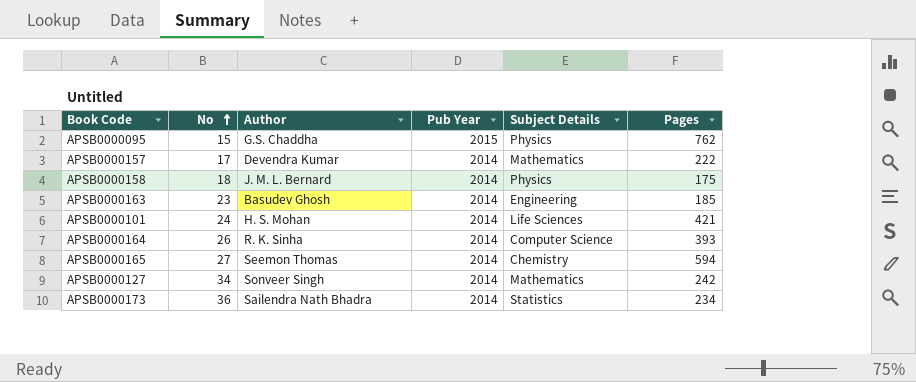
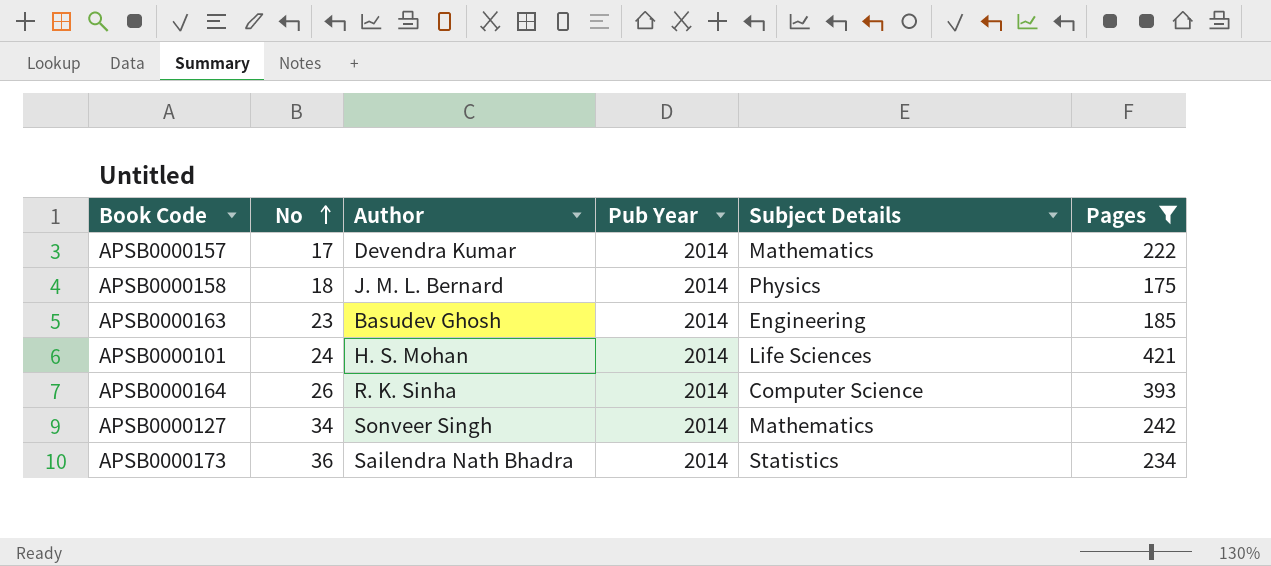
filter: none -> Pages <= 421

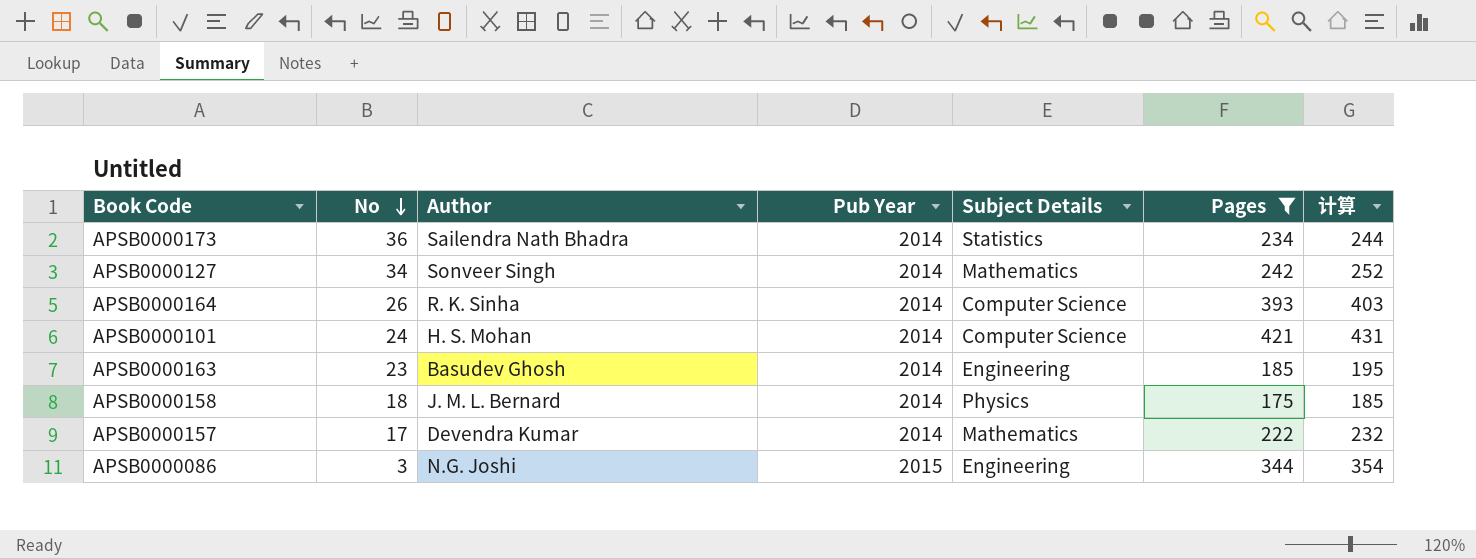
row order: No ascending -> No descending
column 计算 | formula: none -> [Pages] + 10
APSB0000101 | Subject Details: Life Sciences -> Computer Science
row APSB0000086: none -> 3 | N.G. Joshi | 2015 | Engineering | 344 | 354

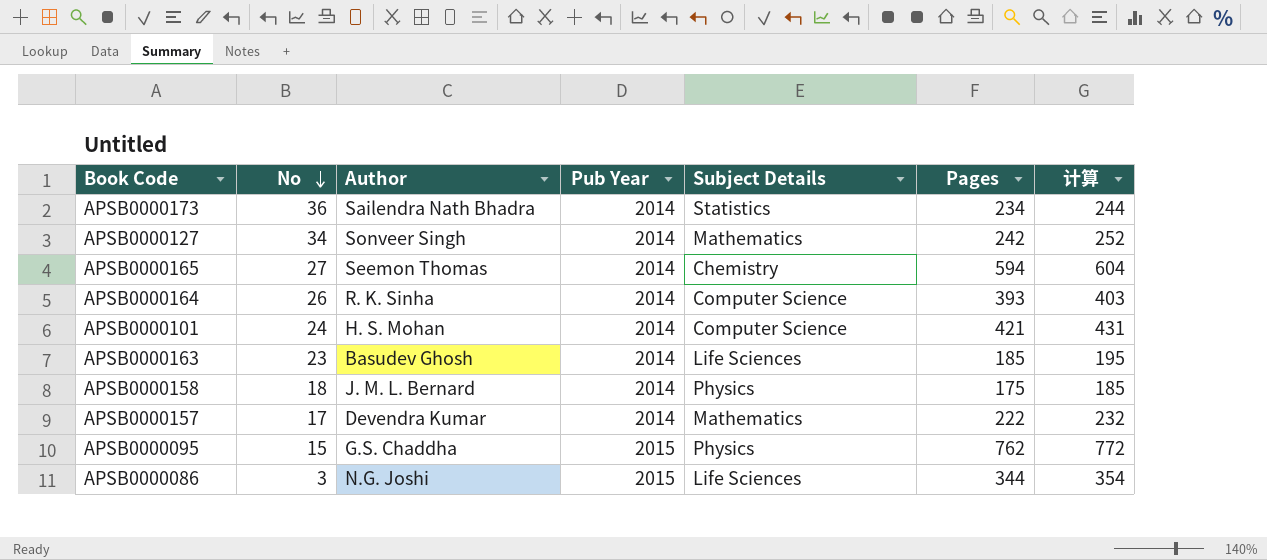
filter: Pages <= 421 -> none
APSB0000163 | Subject Details: Engineering -> Life Sciences
APSB0000086 | Subject Details: Engineering -> Life Sciences

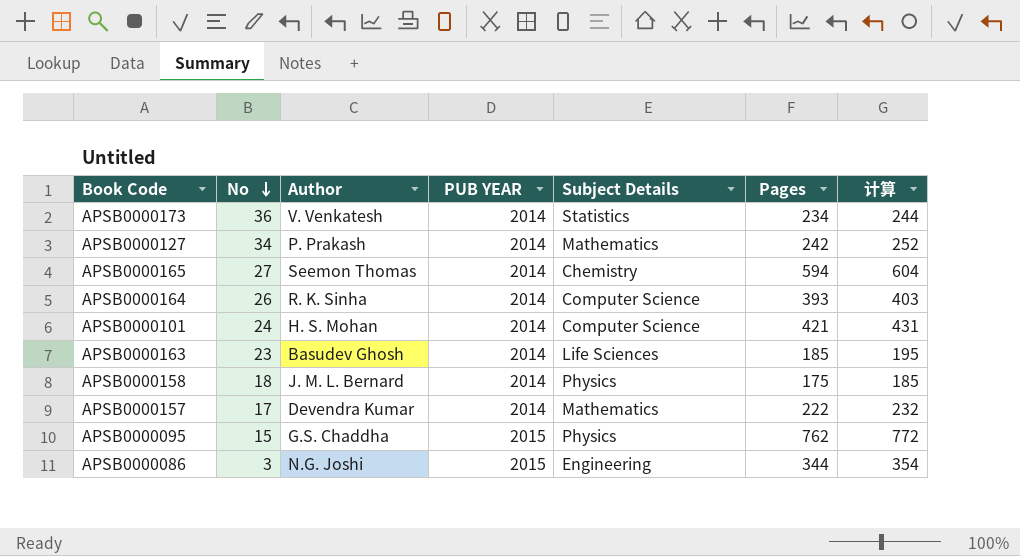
column name: Pub Year -> PUB YEAR
APSB0000173 | Author: Sailendra Nath Bhadra -> V. Venkatesh
APSB0000127 | Author: Sonveer Singh -> P. Prakash
APSB0000086 | Subject Details: Life Sciences -> Engineering

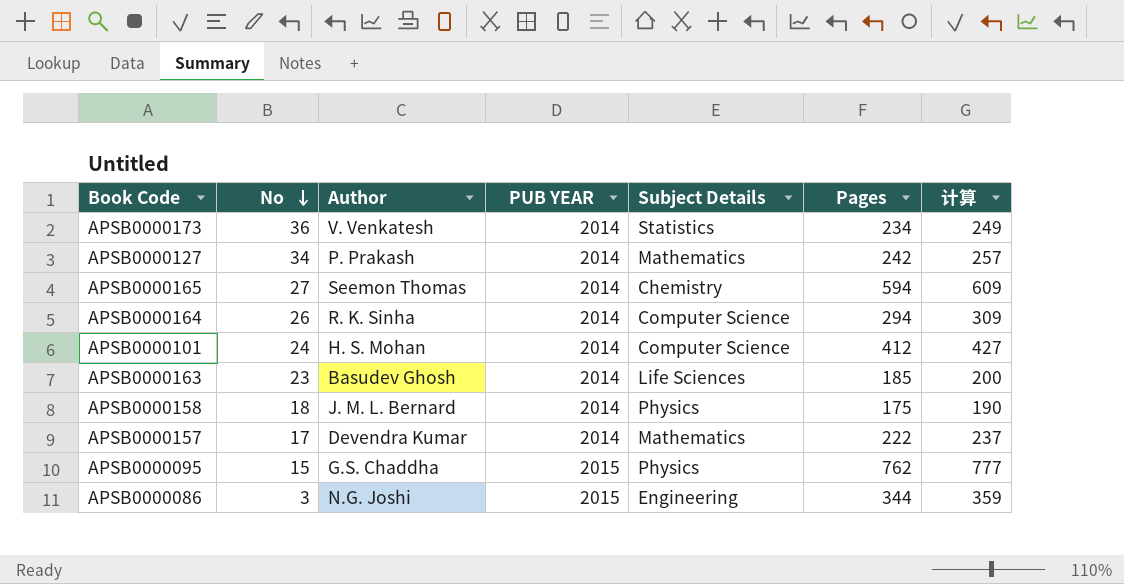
column 计算 | formula: [Pages] + 10 -> [Pages] + 15
APSB0000164 | Pages: 393 -> 294
APSB0000101 | Pages: 421 -> 412

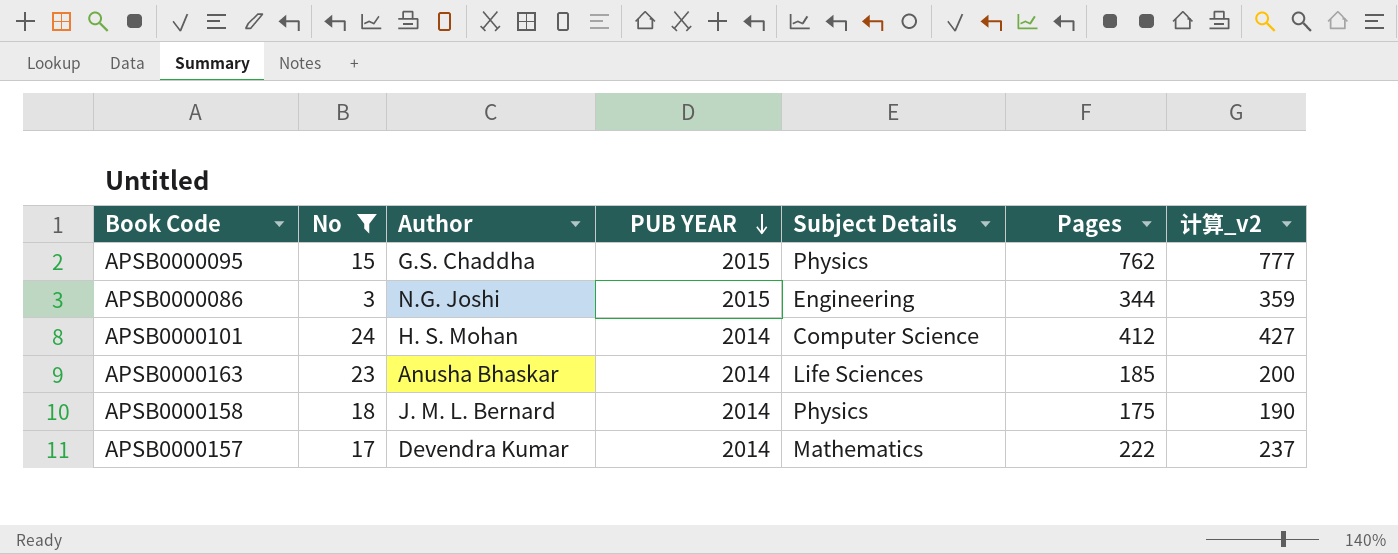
filter: none -> No <= 24
row order: No descending -> PUB YEAR descending
column name: 计算 -> 计算_v2
APSB0000163 | Author: Basudev Ghosh -> Anusha Bhaskar

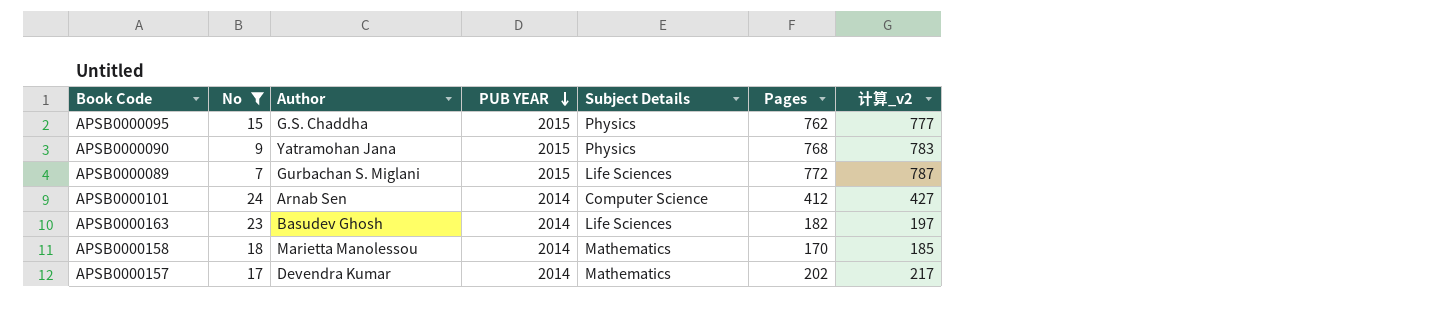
row APSB0000086: 3 | N.G. Joshi | 2015 | Engineering | 344 | 359 -> none
row APSB0000090: none -> 9 | Yatramohan Jana | 2015 | Physics | 768 | 783
row APSB0000089: none -> 7 | Gurbachan S. Miglani | 2015 | Life Sciences | 772 | 787
APSB0000101 | Author: H. S. Mohan -> Arnab Sen
APSB0000163 | Author: Anusha Bhaskar -> Basudev Ghosh
APSB0000163 | Pages: 185 -> 182
APSB0000163 | 计算_v2: 200 -> 197
APSB0000158 | Author: J. M. L. Bernard -> Marietta Manolessou
APSB0000158 | Subject Details: Physics -> Mathematics
APSB0000158 | Pages: 175 -> 170
APSB0000158 | 计算_v2: 190 -> 185
APSB0000157 | Pages: 222 -> 202
APSB0000157 | 计算_v2: 237 -> 217

